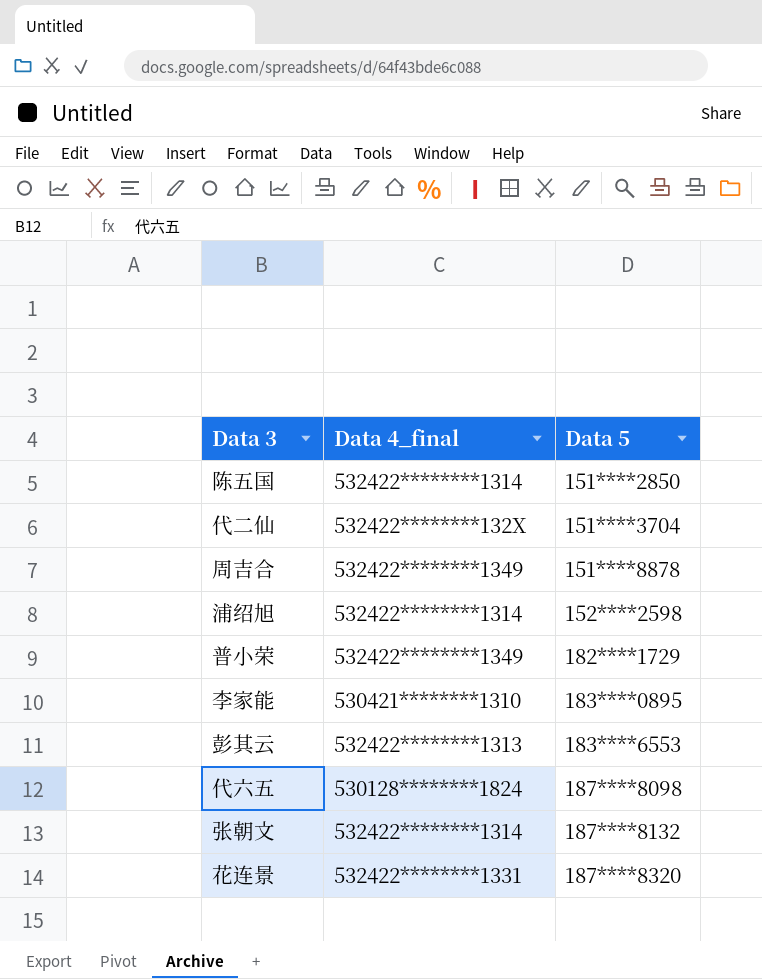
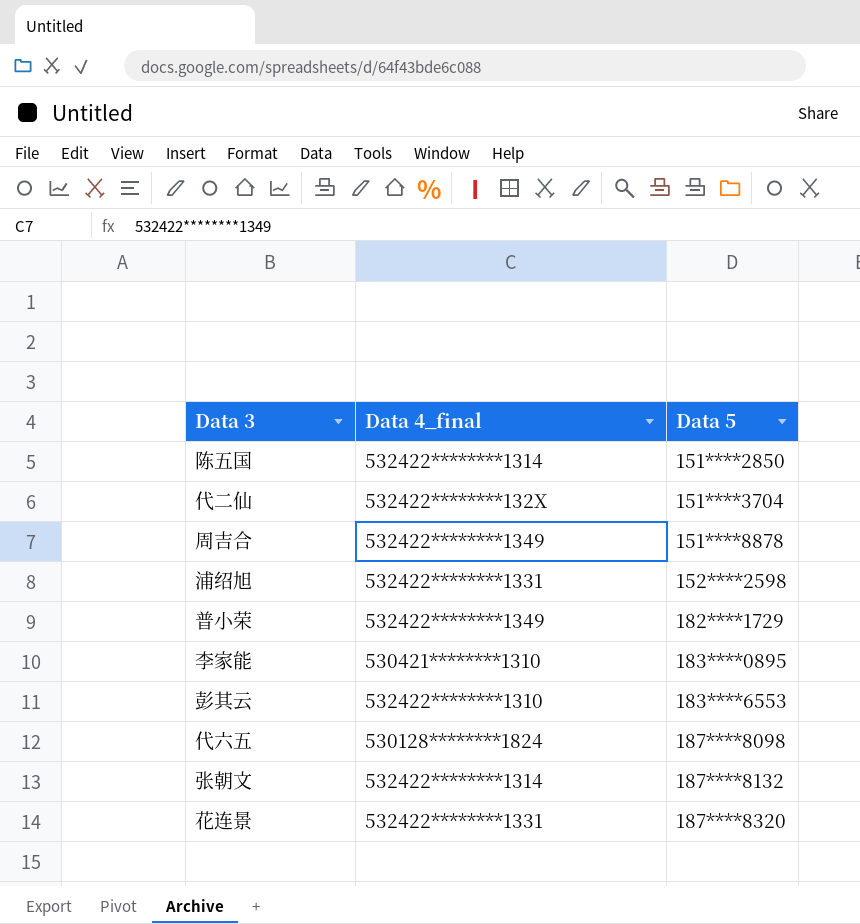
浦绍旭 | Data 4_final: 532422********1314 -> 532422********1331
彭其云 | Data 4_final: 532422********1313 -> 532422********1310

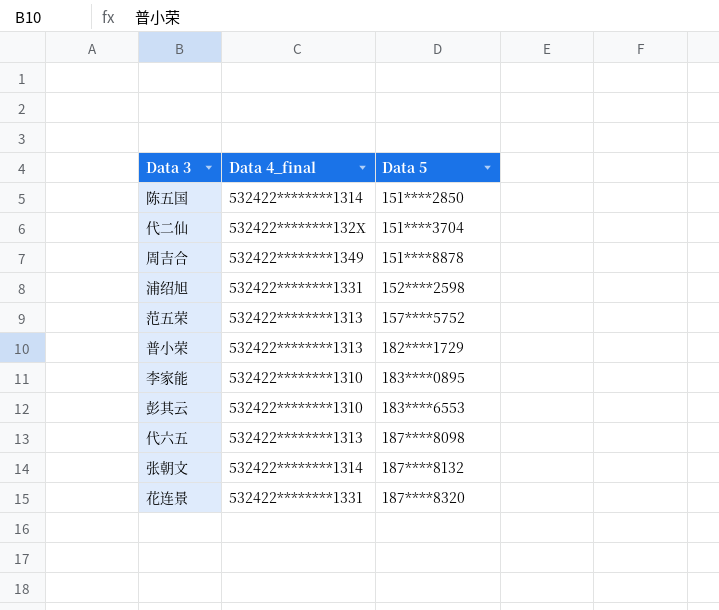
row 范五荣: none -> 532422********1313 | 157****5752
普小荣 | Data 4_final: 532422********1349 -> 532422********1313
李家能 | Data 4_final: 530421********1310 -> 532422********1310
代六五 | Data 4_final: 530128********1824 -> 532422********1313

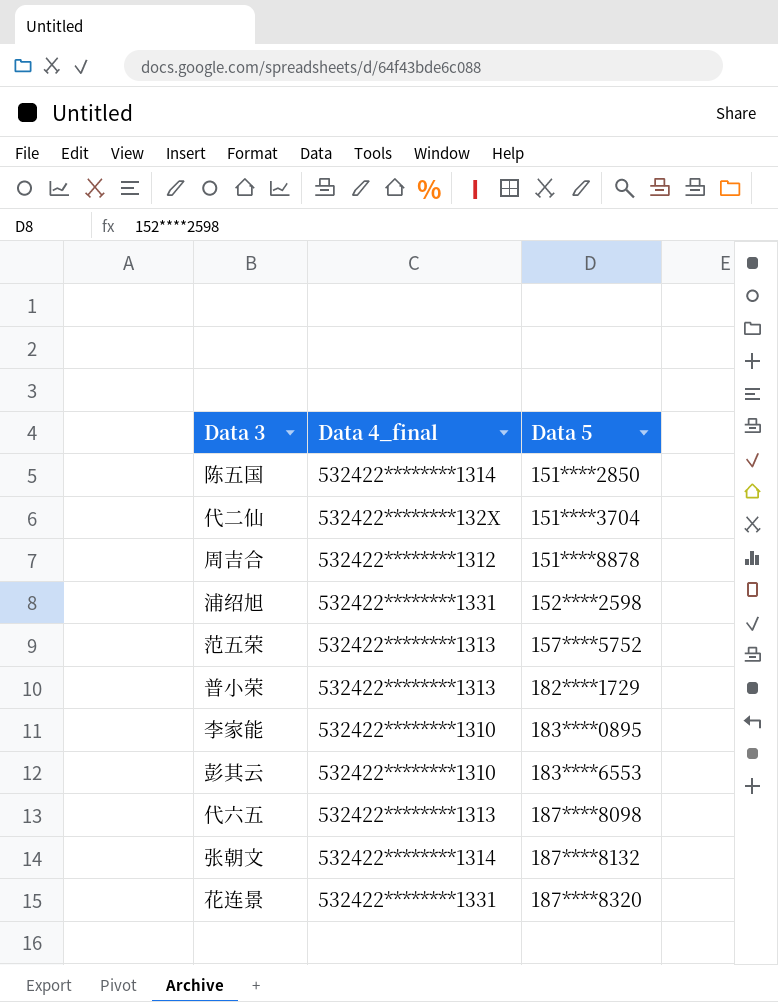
周吉合 | Data 4_final: 532422********1349 -> 532422********1312

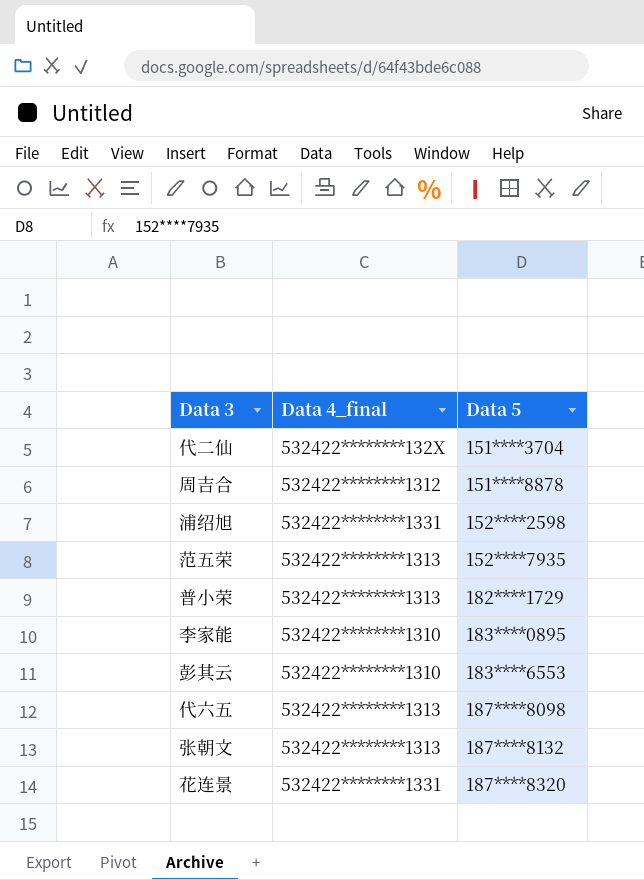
row 陈五国: 532422********1314 | 151****2850 -> none
范五荣 | Data 5: 157****5752 -> 152****7935
张朝文 | Data 4_final: 532422********1314 -> 532422********1313

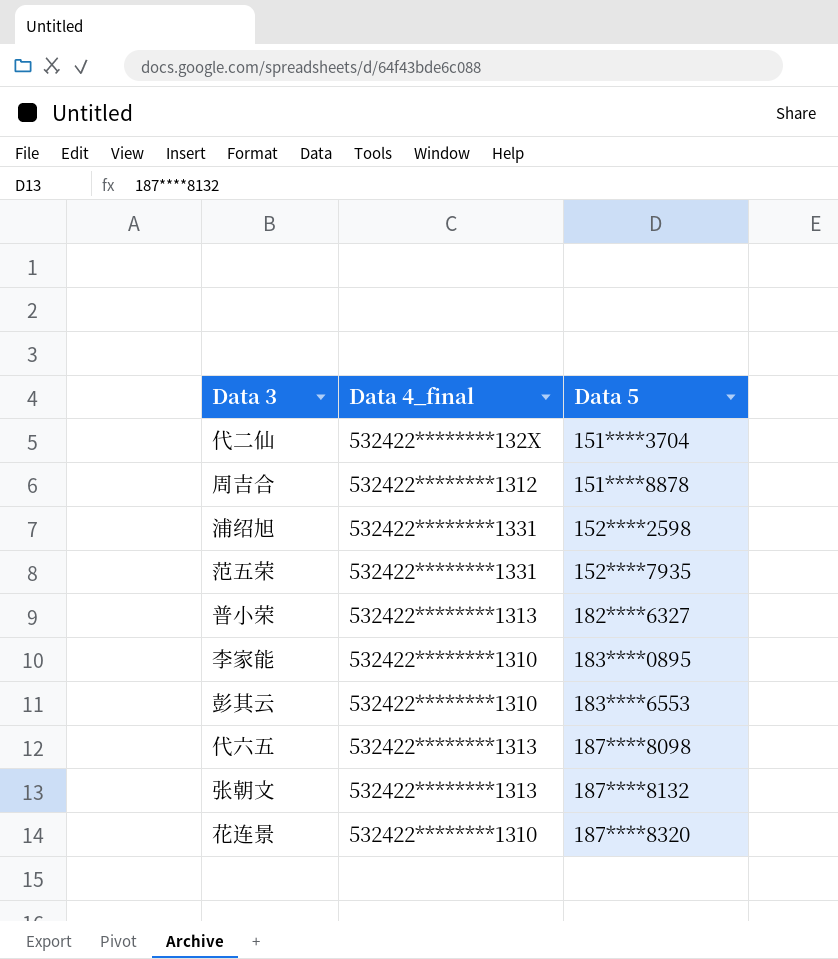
范五荣 | Data 4_final: 532422********1313 -> 532422********1331
普小荣 | Data 5: 182****1729 -> 182****6327
花连景 | Data 4_final: 532422********1331 -> 532422********1310

